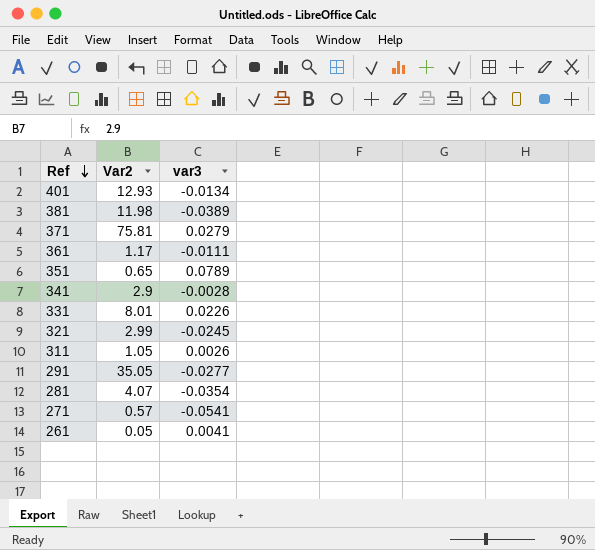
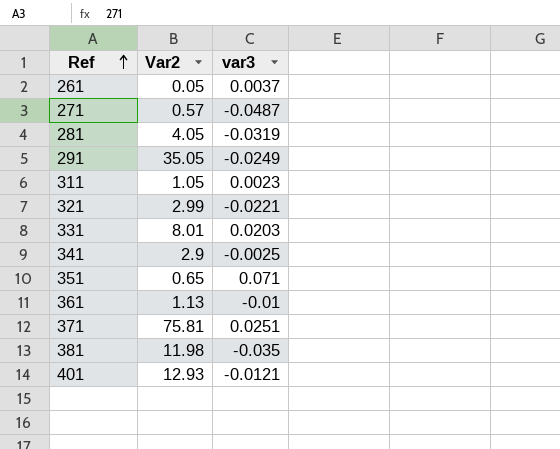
row order: Ref descending -> Ref ascending
261 | var3: 0.0041 -> 0.0037
271 | var3: -0.0541 -> -0.0487
281 | Var2: 4.07 -> 4.05
281 | var3: -0.0354 -> -0.0319
291 | var3: -0.0277 -> -0.0249
311 | var3: 0.0026 -> 0.0023
321 | var3: -0.0245 -> -0.0221
331 | var3: 0.0226 -> 0.0203
341 | var3: -0.0028 -> -0.0025
351 | var3: 0.0789 -> 0.071
361 | Var2: 1.17 -> 1.13
361 | var3: -0.0111 -> -0.01
371 | var3: 0.0279 -> 0.0251
381 | var3: -0.0389 -> -0.035
401 | var3: -0.0134 -> -0.0121

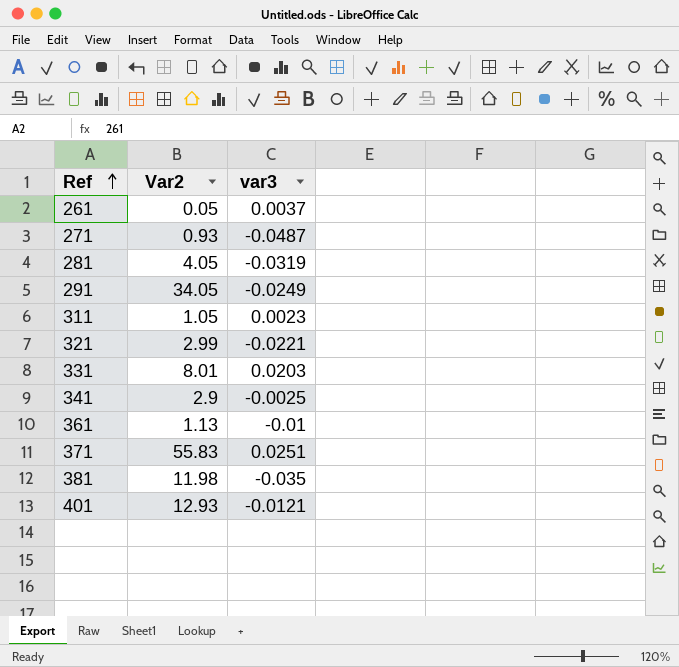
row 351: 0.65 | 0.071 -> none
271 | Var2: 0.57 -> 0.93
291 | Var2: 35.05 -> 34.05
371 | Var2: 75.81 -> 55.83

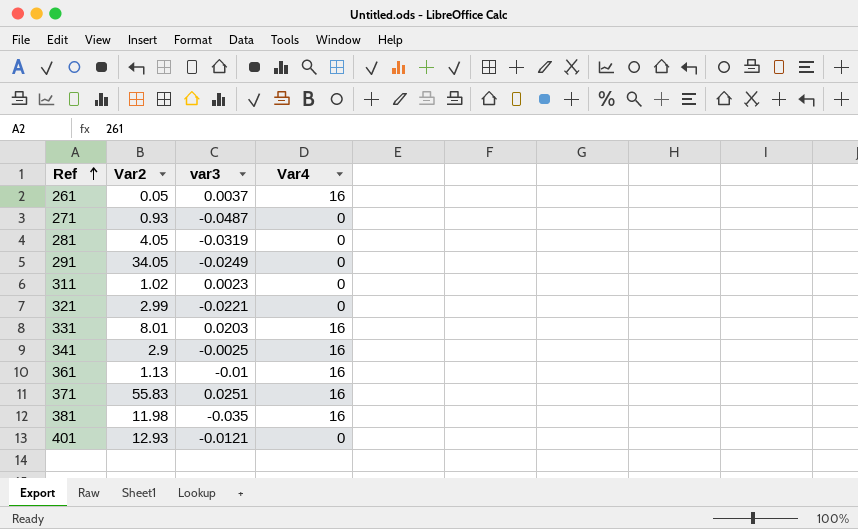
column Var4 | position: none -> 4
311 | Var2: 1.05 -> 1.02

